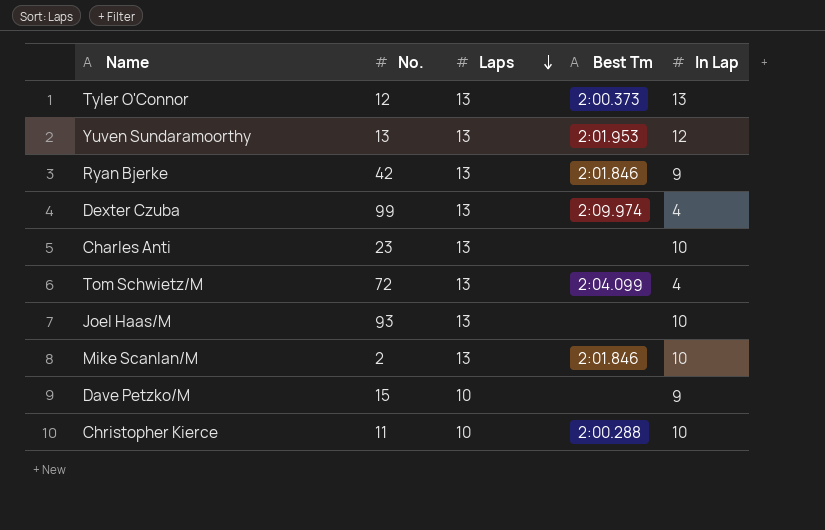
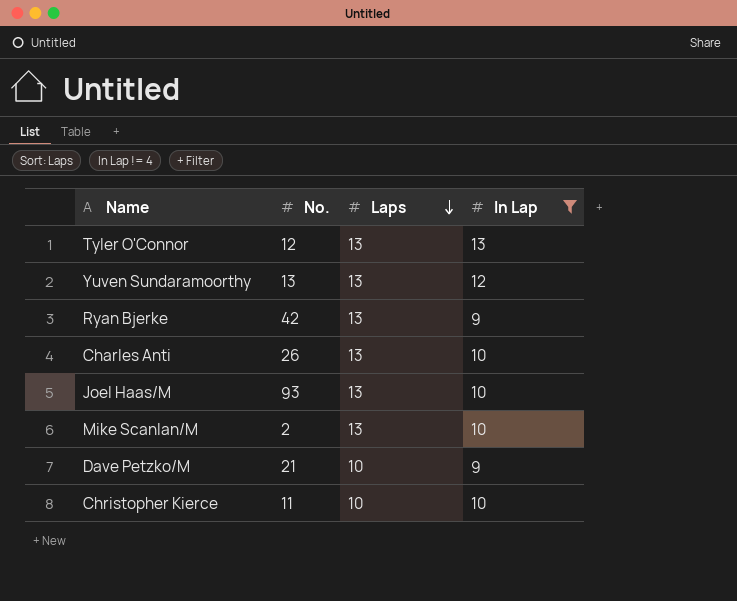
filter: none -> In Lap != 4
column Best Tm | position: 4 -> none
Charles Anti | No.: 23 -> 26
Dave Petzko/M | No.: 15 -> 21

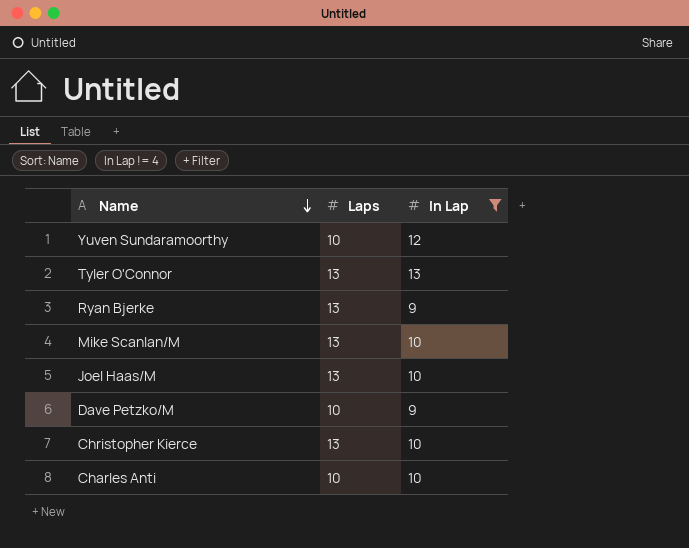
row order: Laps descending -> Name descending
column No. | position: 2 -> none
Yuven Sundaramoorthy | Laps: 13 -> 10
Christopher Kierce | Laps: 10 -> 13
Charles Anti | Laps: 13 -> 10

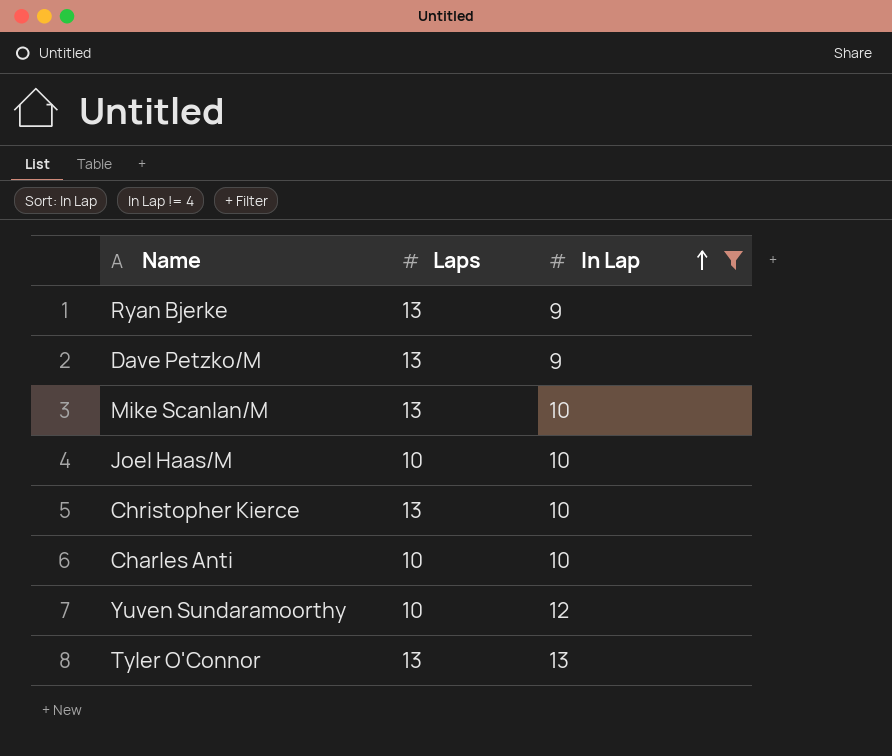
row order: Name descending -> In Lap ascending
Dave Petzko/M | Laps: 10 -> 13
Joel Haas/M | Laps: 13 -> 10

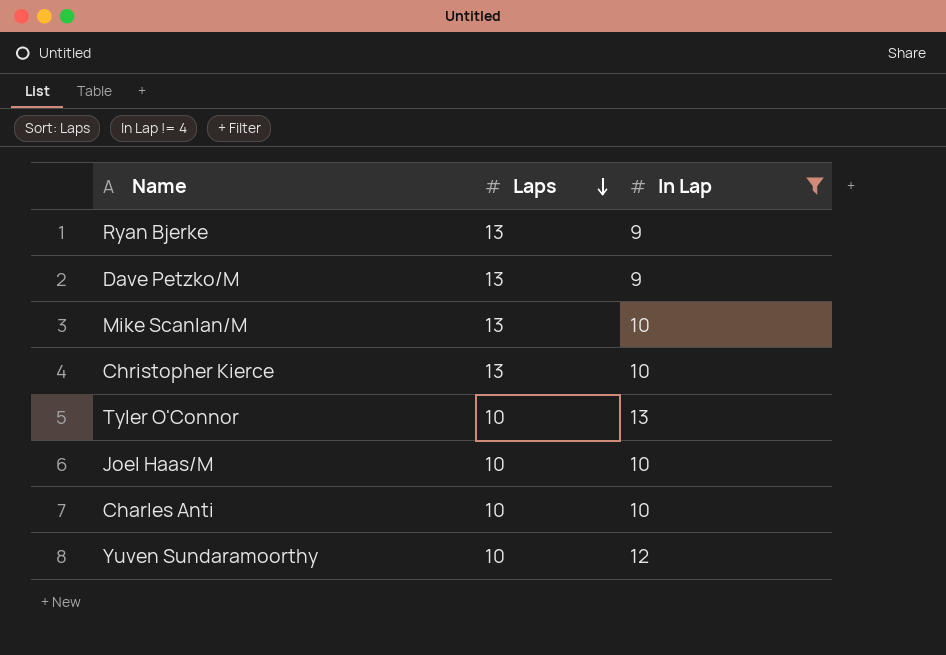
row order: In Lap ascending -> Laps descending
Tyler O'Connor | Laps: 13 -> 10

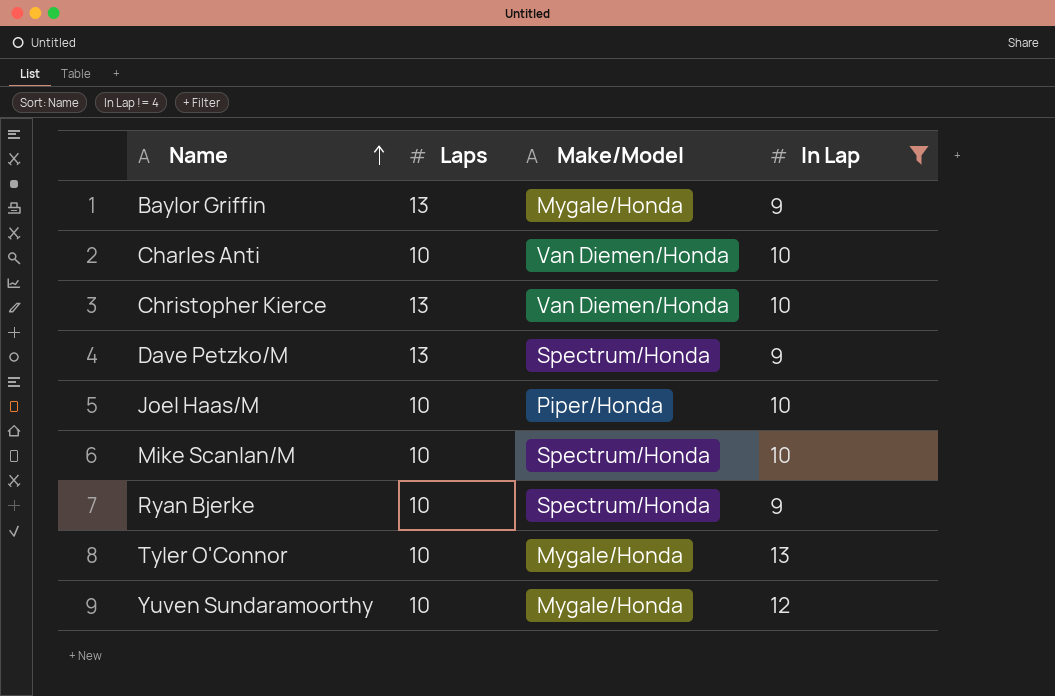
row order: Laps descending -> Name ascending
column Make/Model | position: none -> 3
row Baylor Griffin: none -> 13 | Mygale/Honda | 9
Mike Scanlan/M | Laps: 13 -> 10
Ryan Bjerke | Laps: 13 -> 10

